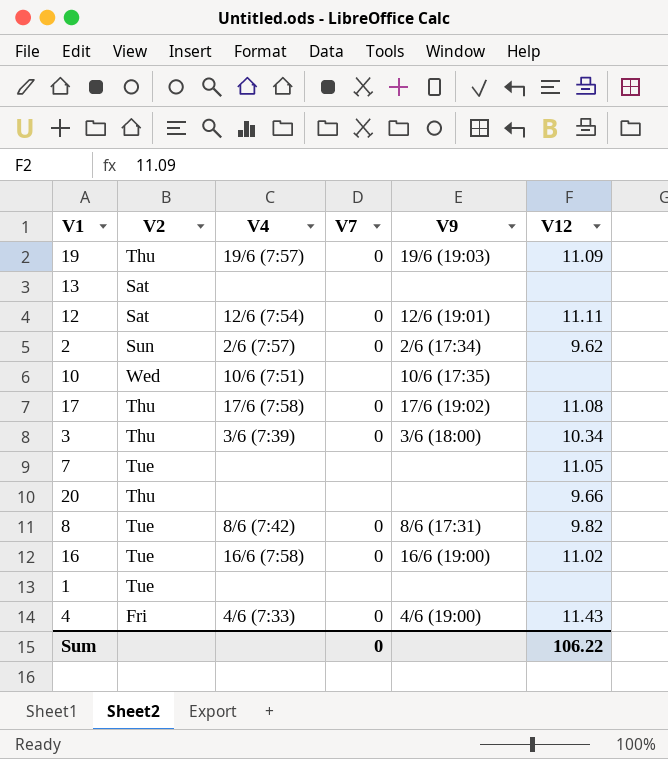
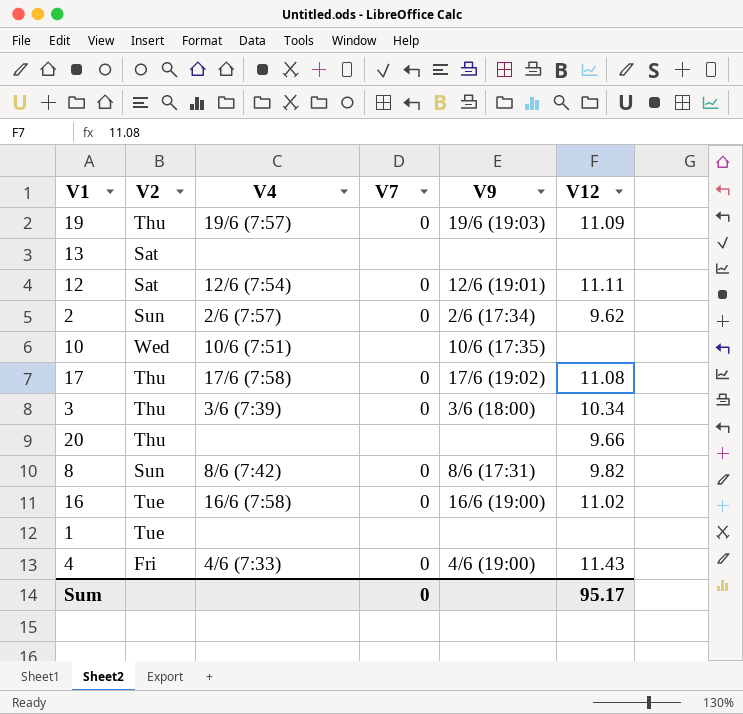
row 7: Tue | none | none | none | 11.05 -> none
8 | V2: Tue -> Sun
Sum | V12: 106.22 -> 95.17

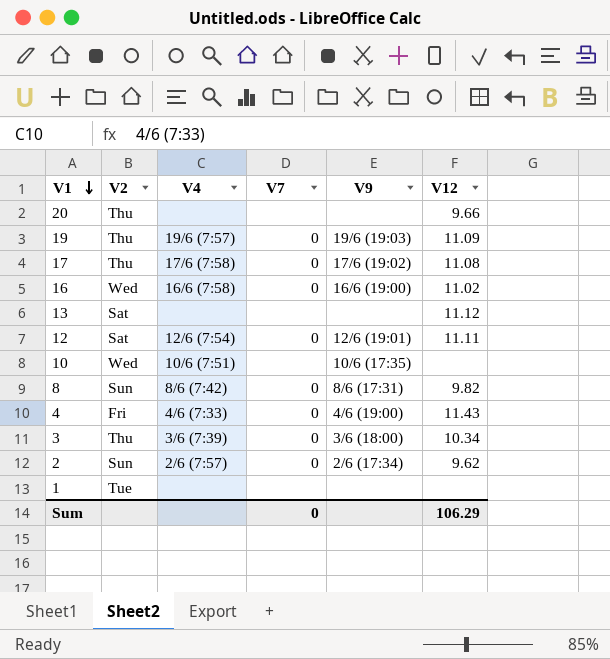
row order: none -> V1 descending
16 | V2: Tue -> Wed
13 | V12: none -> 11.12
Sum | V12: 95.17 -> 106.29

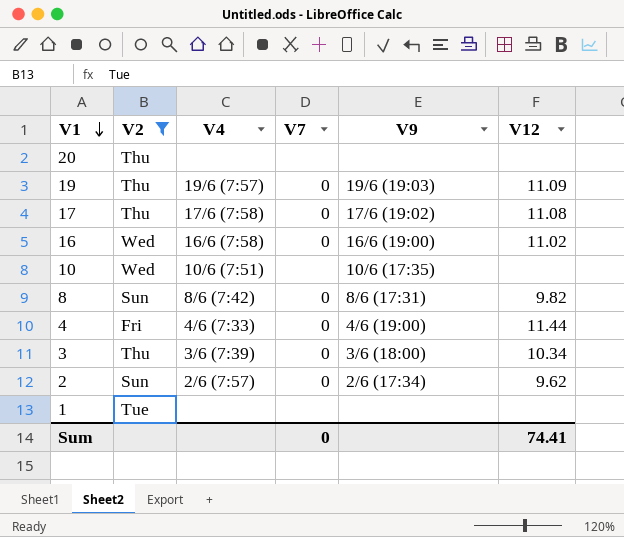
filter: none -> V2 != Sat
20 | V12: 9.66 -> none
4 | V12: 11.43 -> 11.44
Sum | V12: 106.29 -> 74.41

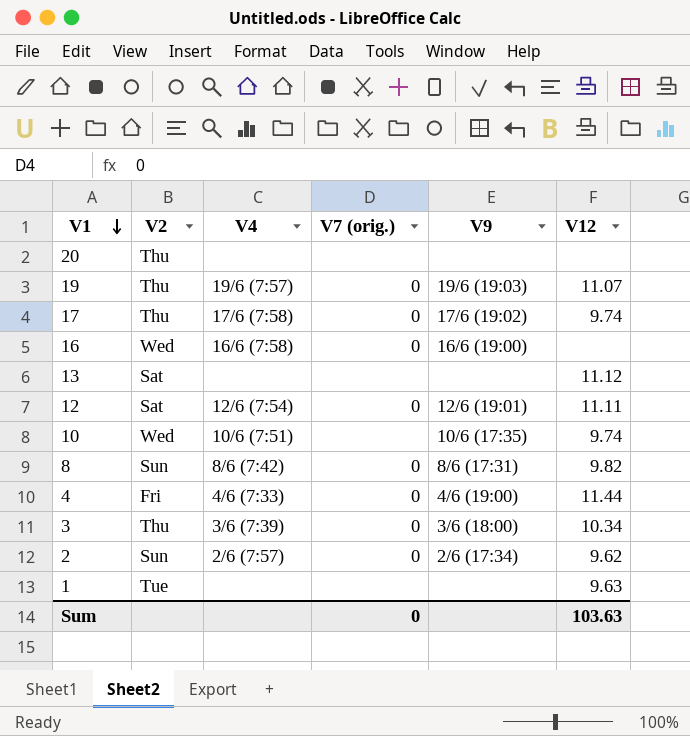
filter: V2 != Sat -> none
column name: V7 -> V7 (orig.)
19 | V12: 11.09 -> 11.07
17 | V12: 11.08 -> 9.74
16 | V12: 11.02 -> none
10 | V12: none -> 9.74
1 | V12: none -> 9.63
Sum | V12: 74.41 -> 103.63

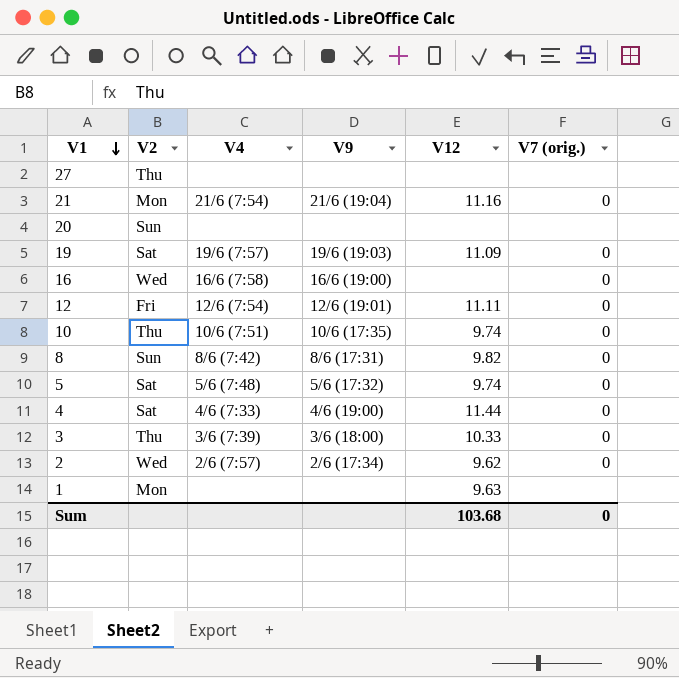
column V7 (orig.) | position: 4 -> 6
row 17: Thu | 17/6 (7:58) | 0 | 17/6 (19:02) | 9.74 -> none
row 13: Sat | none | none | none | 11.12 -> none
row 27: none -> Thu | none | none | none | none
row 21: none -> Mon | 21/6 (7:54) | 21/6 (19:04) | 11.16 | 0
20 | V2: Thu -> Sun
19 | V2: Thu -> Sat
19 | V12: 11.07 -> 11.09
12 | V2: Sat -> Fri
10 | V2: Wed -> Thu
10 | V7 (orig.): none -> 0
row 5: none -> Sat | 5/6 (7:48) | 5/6 (17:32) | 9.74 | 0
4 | V2: Fri -> Sat
3 | V12: 10.34 -> 10.33
2 | V2: Sun -> Wed
1 | V2: Tue -> Mon
Sum | V12: 103.63 -> 103.68

